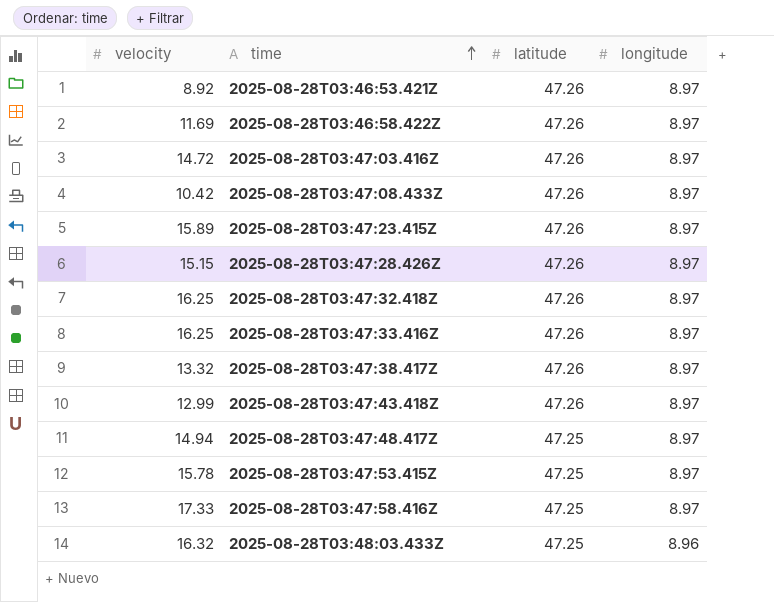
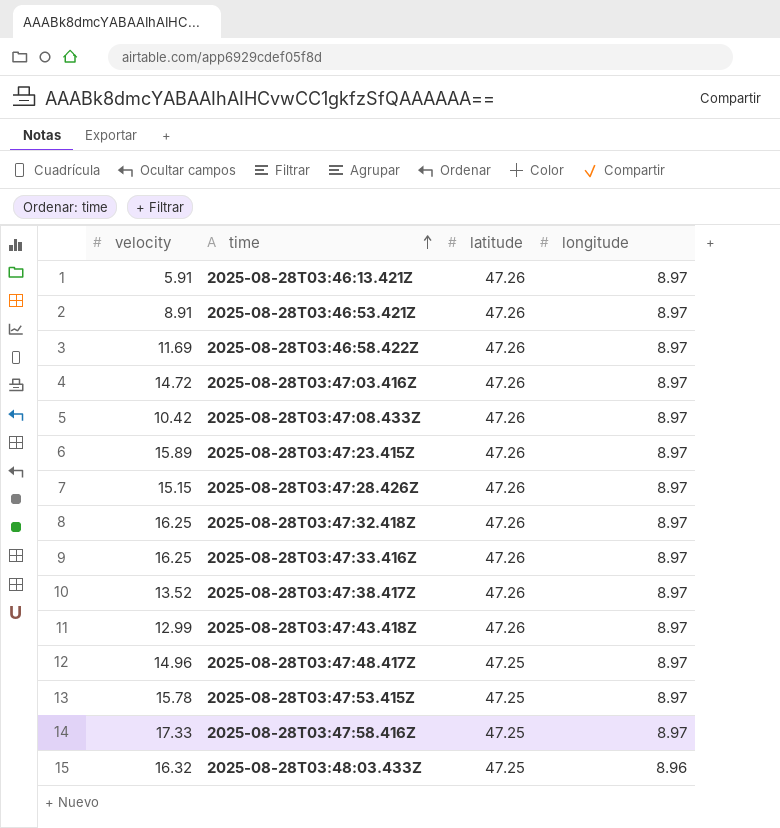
row 2025-08-28T03:46:13.421Z: none -> 5.91 | 47.26 | 8.97
2025-08-28T03:46:53.421Z | velocity: 8.92 -> 8.91
2025-08-28T03:47:38.417Z | velocity: 13.32 -> 13.52
2025-08-28T03:47:48.417Z | velocity: 14.94 -> 14.96

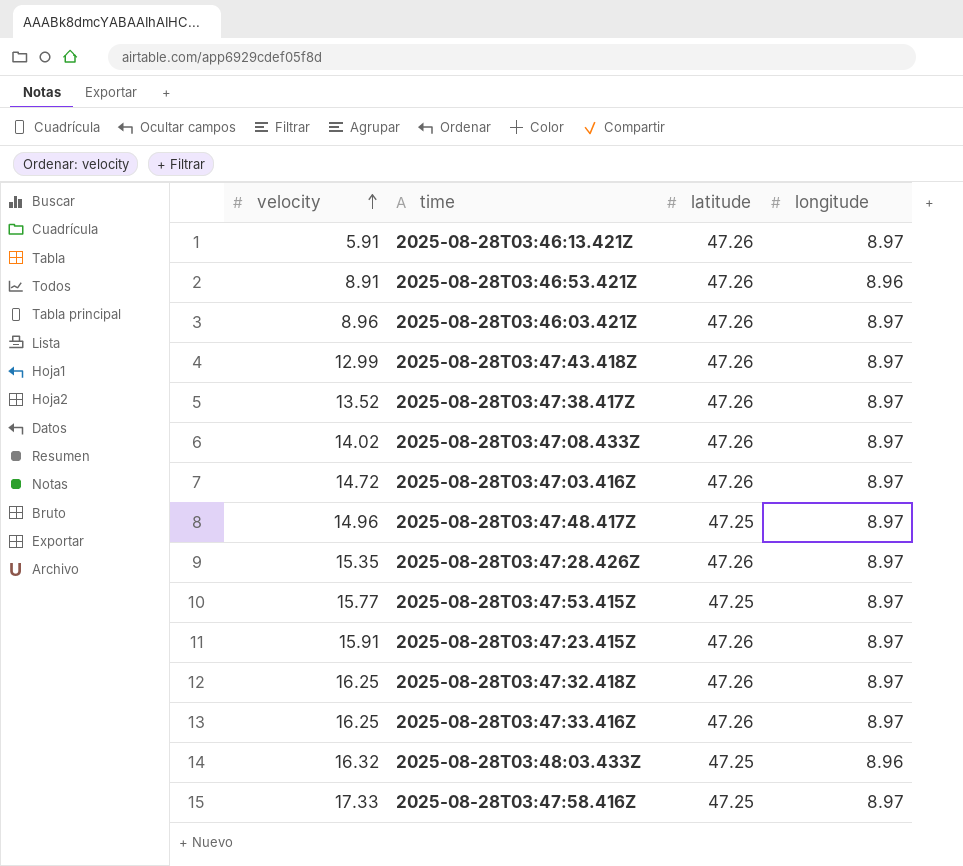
row order: time ascending -> velocity ascending
row 2025-08-28T03:46:58.422Z: 11.69 | 47.26 | 8.97 -> none
2025-08-28T03:46:53.421Z | longitude: 8.97 -> 8.96
row 2025-08-28T03:46:03.421Z: none -> 8.96 | 47.26 | 8.97
2025-08-28T03:47:08.433Z | velocity: 10.42 -> 14.02
2025-08-28T03:47:28.426Z | velocity: 15.15 -> 15.35
2025-08-28T03:47:53.415Z | velocity: 15.78 -> 15.77
2025-08-28T03:47:23.415Z | velocity: 15.89 -> 15.91

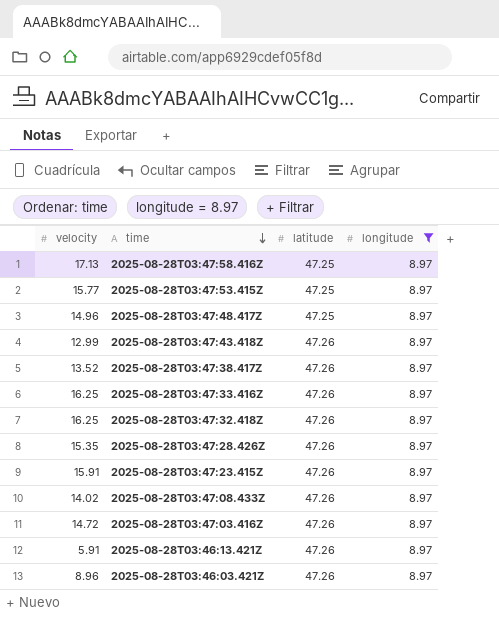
filter: none -> longitude = 8.97
row order: velocity ascending -> time descending
2025-08-28T03:47:58.416Z | velocity: 17.33 -> 17.13

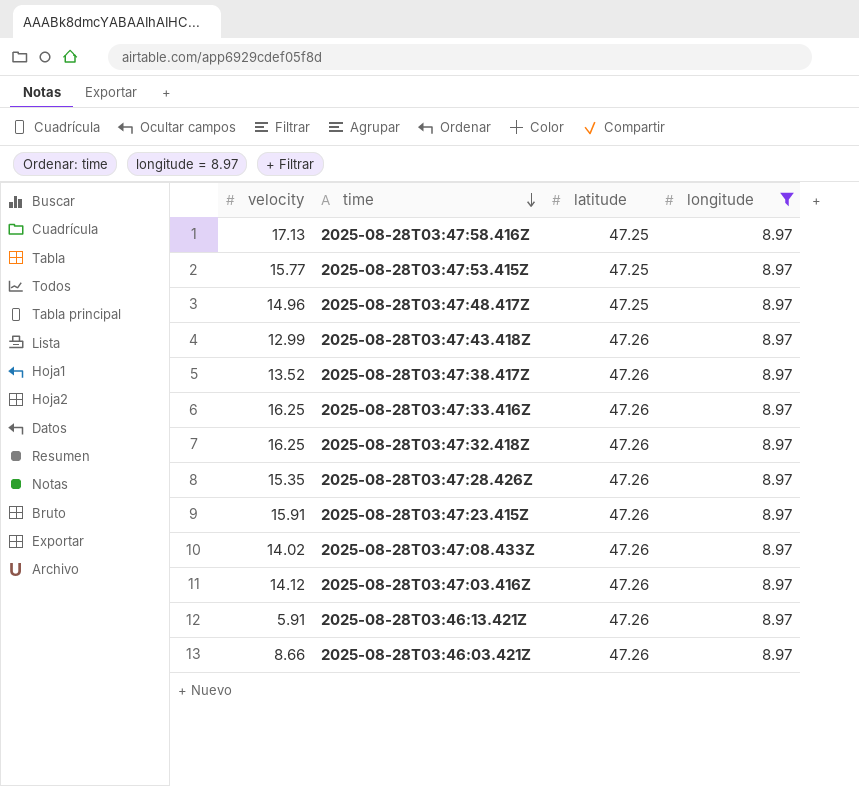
2025-08-28T03:47:03.416Z | velocity: 14.72 -> 14.12
2025-08-28T03:46:03.421Z | velocity: 8.96 -> 8.66

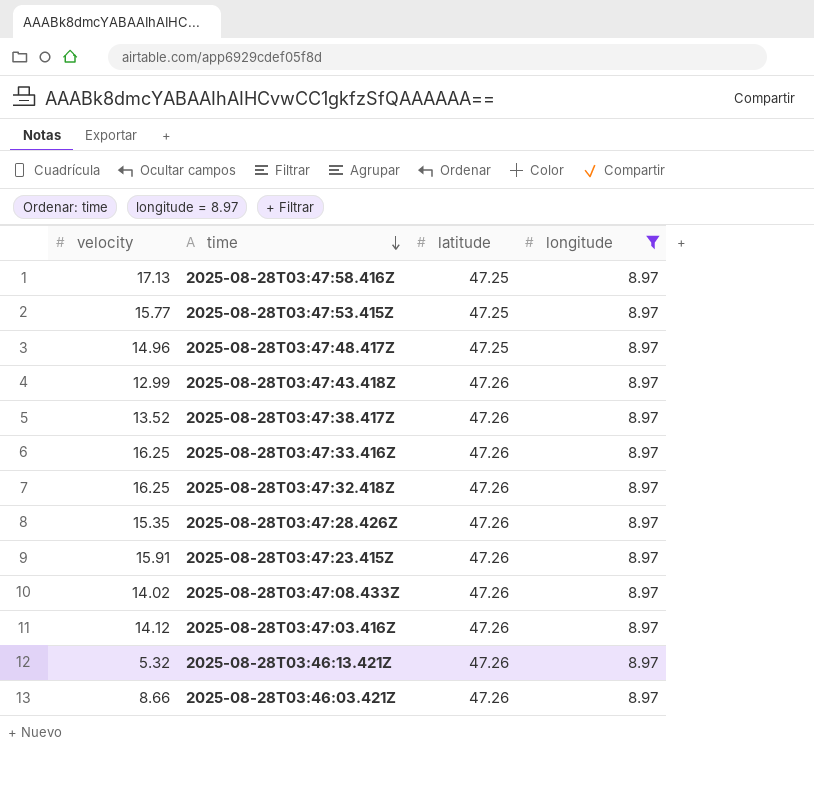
2025-08-28T03:46:13.421Z | velocity: 5.91 -> 5.32

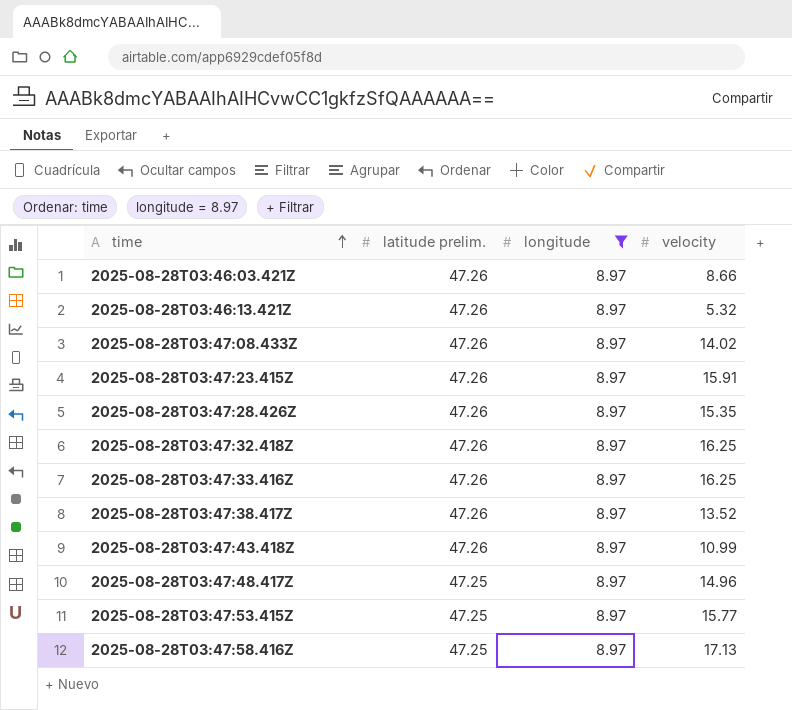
row order: time descending -> time ascending
column name: latitude -> latitude prelim.
column velocity | position: 1 -> 4
row 2025-08-28T03:47:03.416Z: 14.12 | 47.26 | 8.97 -> none
2025-08-28T03:47:43.418Z | velocity: 12.99 -> 10.99

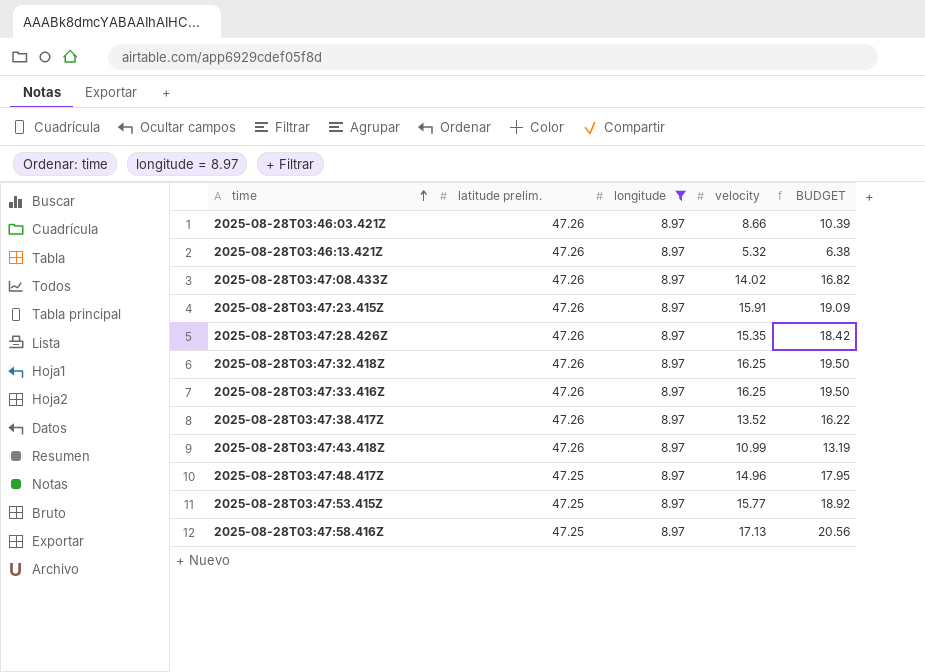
column BUDGET | formula: none -> [velocity] * 1.2

